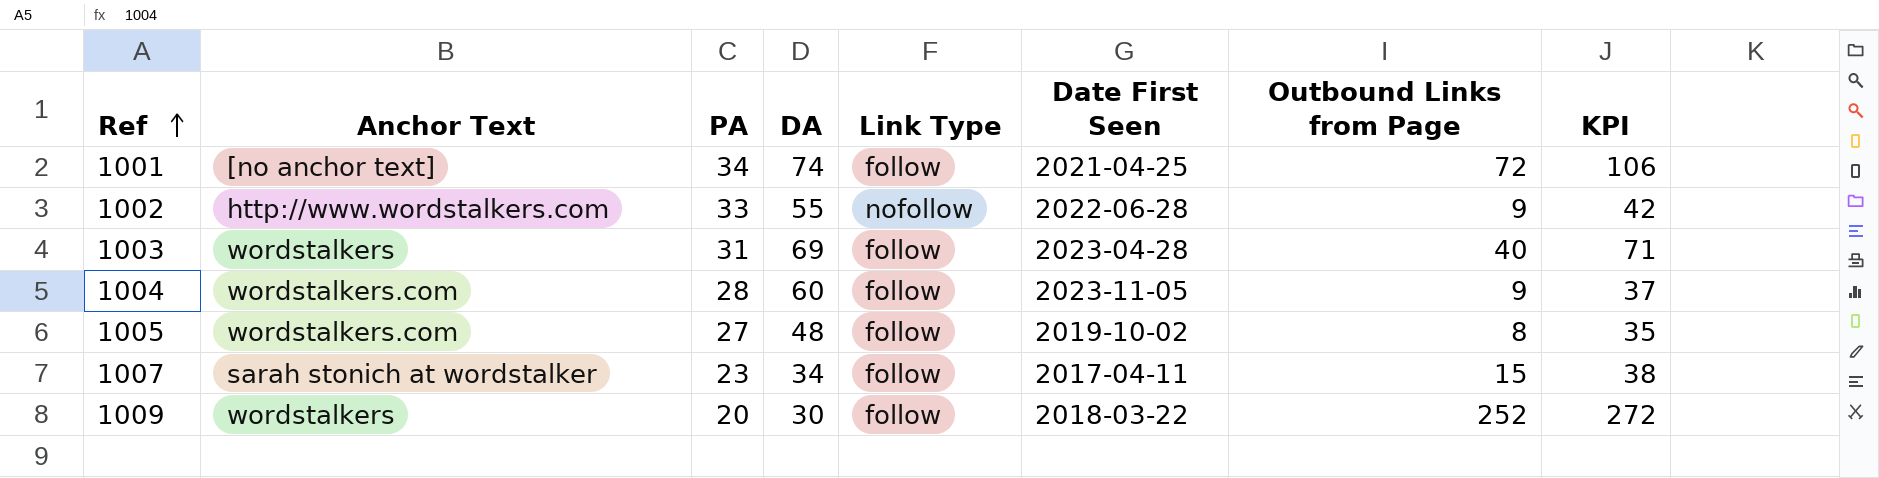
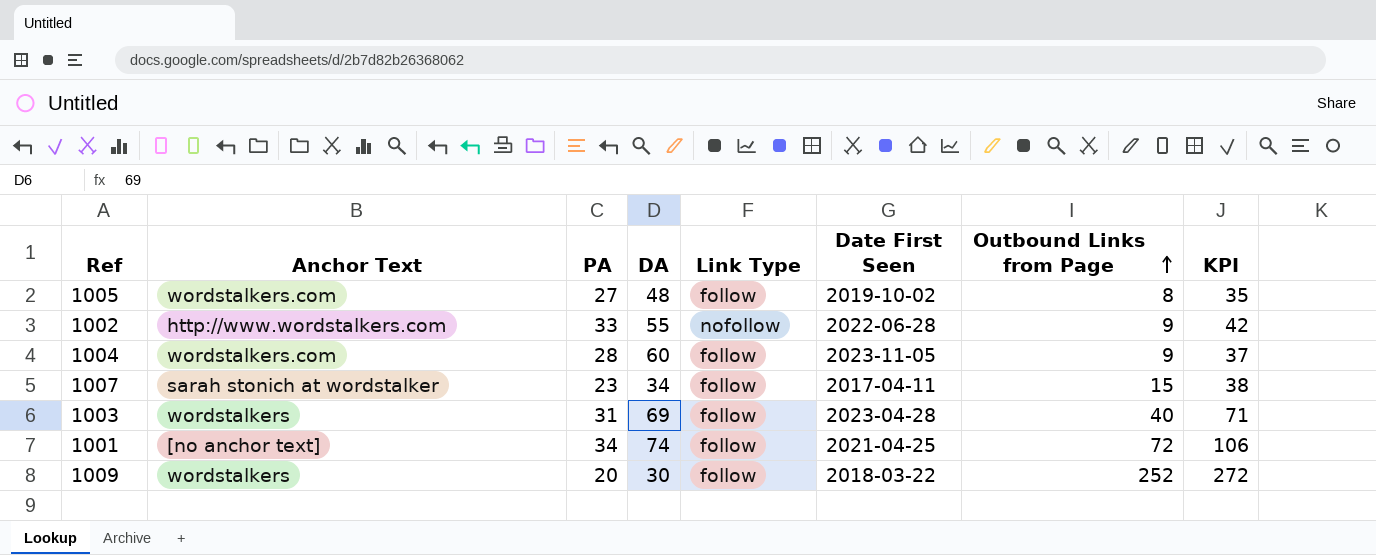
row order: Ref ascending -> Outbound Links from Page ascending

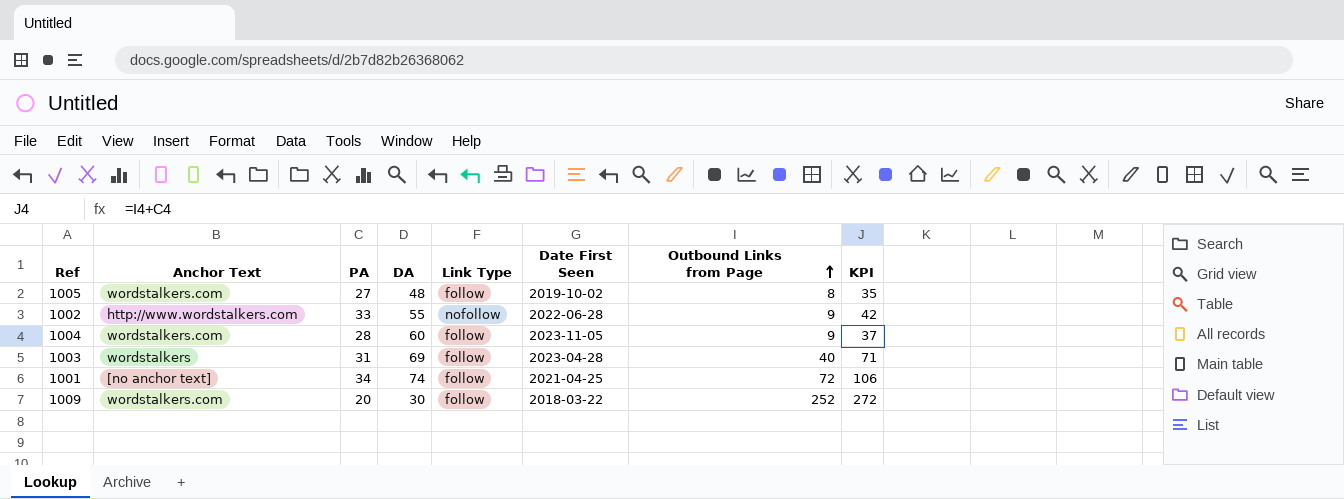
row 1007: sarah stonich at wordstalker | 23 | 34 | follow | 2017-04-11 | 15 | 38 -> none
1009 | Anchor Text: wordstalkers -> wordstalkers.com

